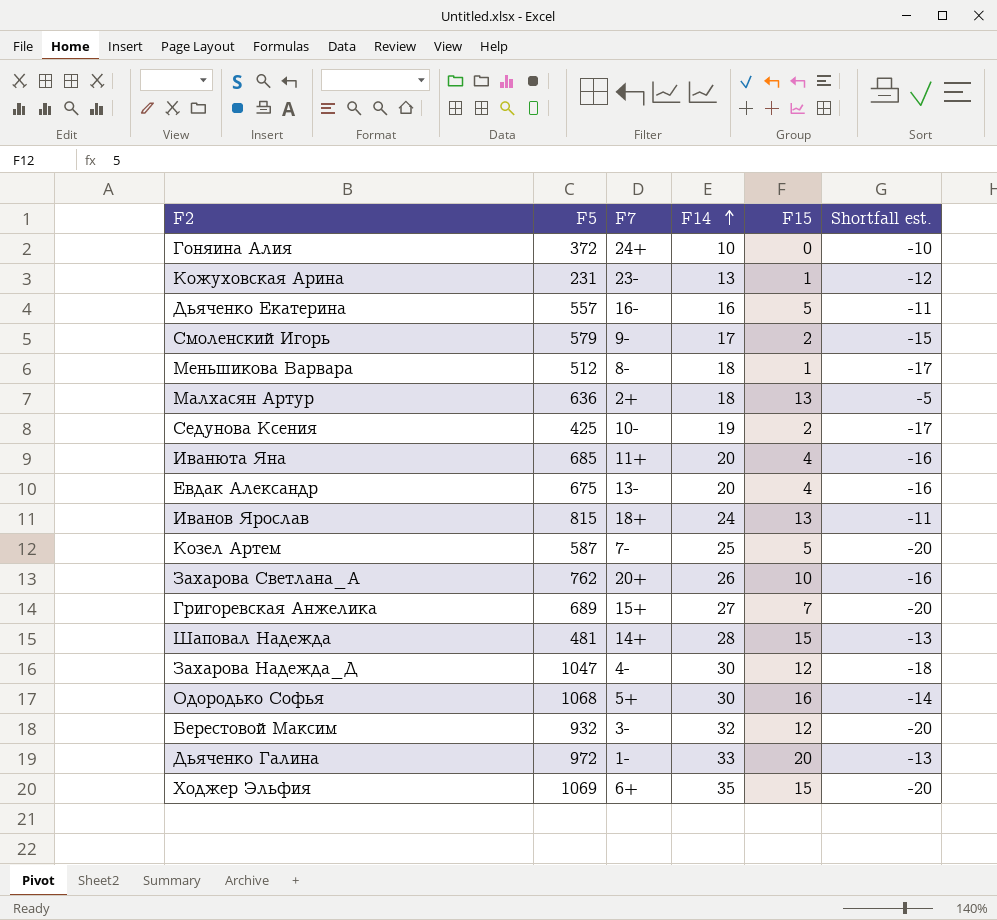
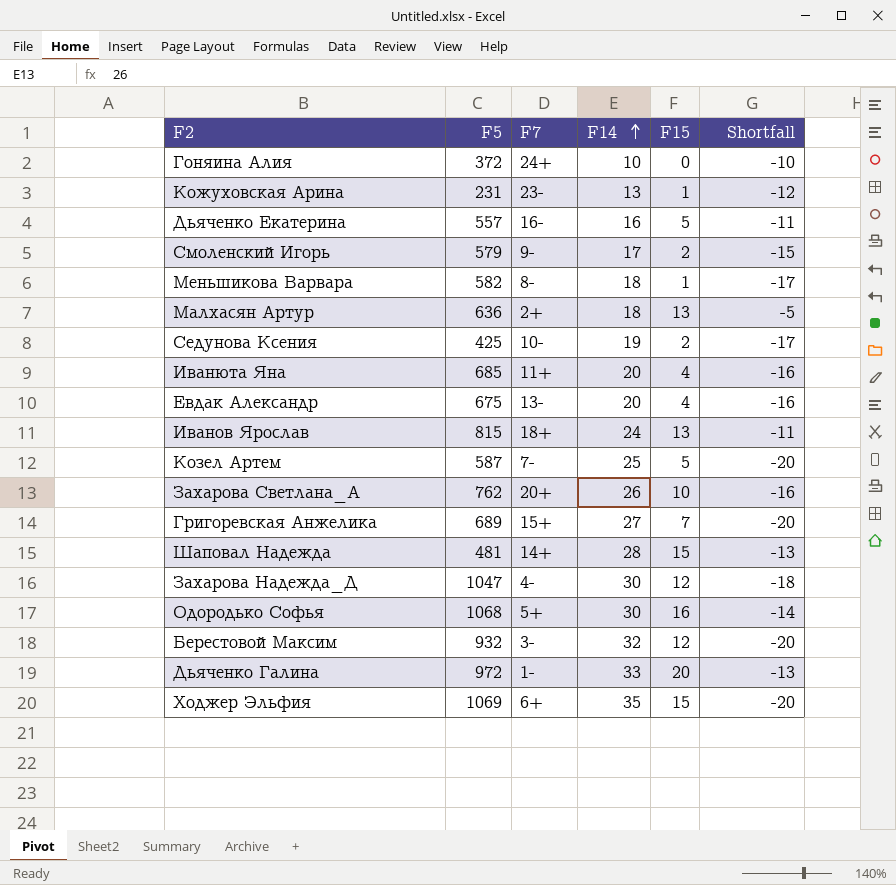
column name: Shortfall est. -> Shortfall
Меньшикова Варвара | F5: 512 -> 582

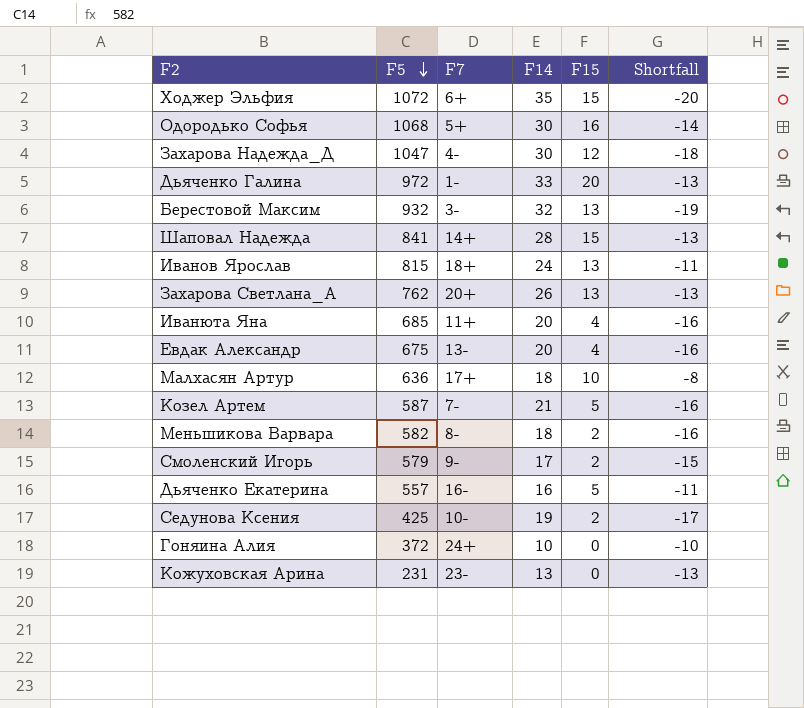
row order: F14 ascending -> F5 descending
row Григоревская Анжелика: 689 | 15+ | 27 | 7 | -20 -> none
Ходжер Эльфия | F5: 1069 -> 1072
Берестовой Максим | F15: 12 -> 13
Берестовой Максим | Shortfall: -20 -> -19
Шаповал Надежда | F5: 481 -> 841
Захарова Светлана_А | F15: 10 -> 13
Захарова Светлана_А | Shortfall: -16 -> -13
Малхасян Артур | F7: 2+ -> 17+
Малхасян Артур | F15: 13 -> 10
Малхасян Артур | Shortfall: -5 -> -8
Козел Артем | F14: 25 -> 21
Козел Артем | Shortfall: -20 -> -16
Меньшикова Варвара | F15: 1 -> 2
Меньшикова Варвара | Shortfall: -17 -> -16
Кожуховская Арина | F15: 1 -> 0
Кожуховская Арина | Shortfall: -12 -> -13

